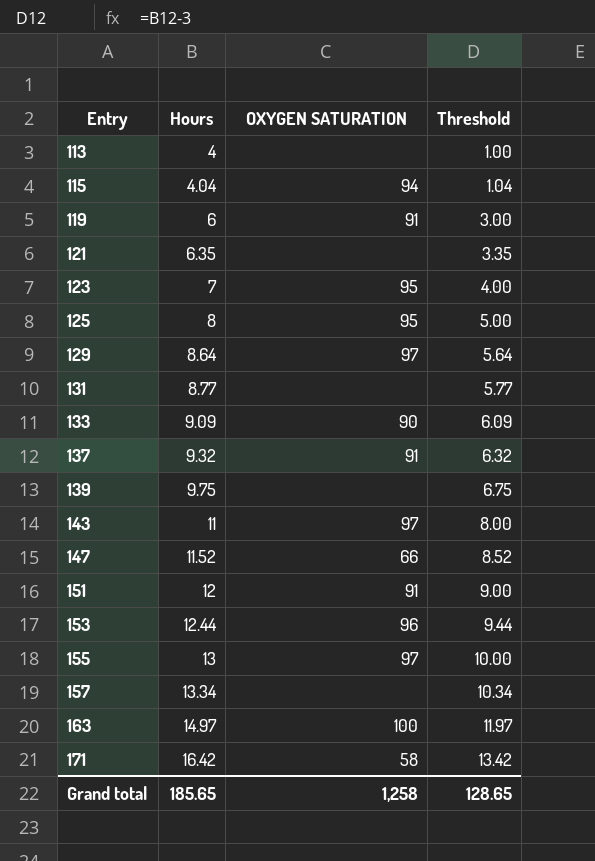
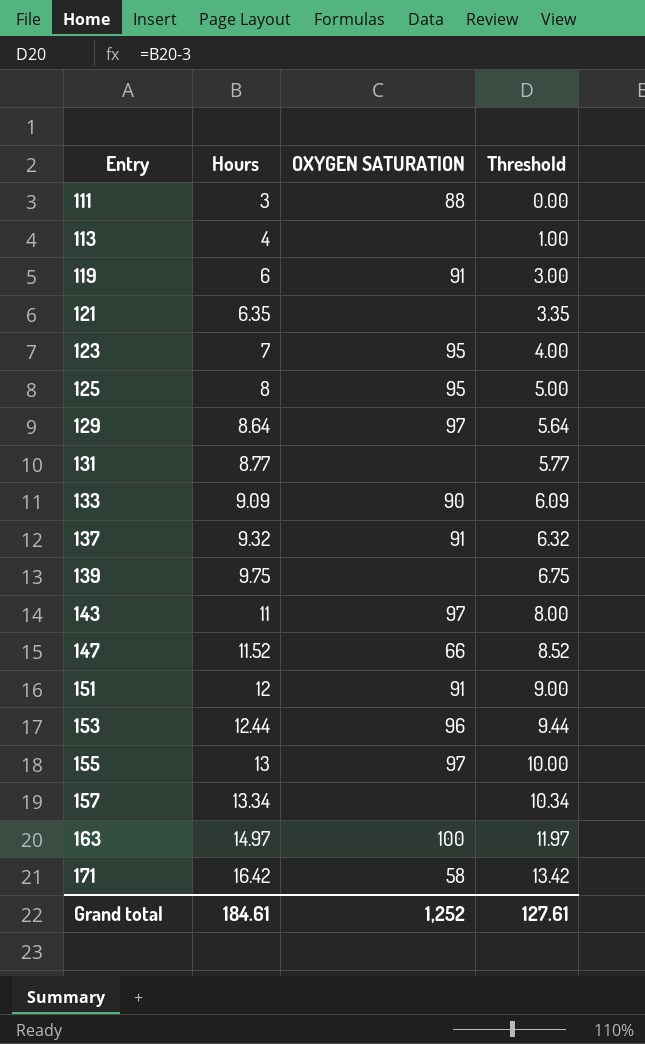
row 115: 4.04 | 94 | 1.04 -> none
row 111: none -> 3 | 88 | 0.00
Grand total | Hours: 185.65 -> 184.61
Grand total | OXYGEN SATURATION: 1,258 -> 1,252
Grand total | Threshold: 128.65 -> 127.61

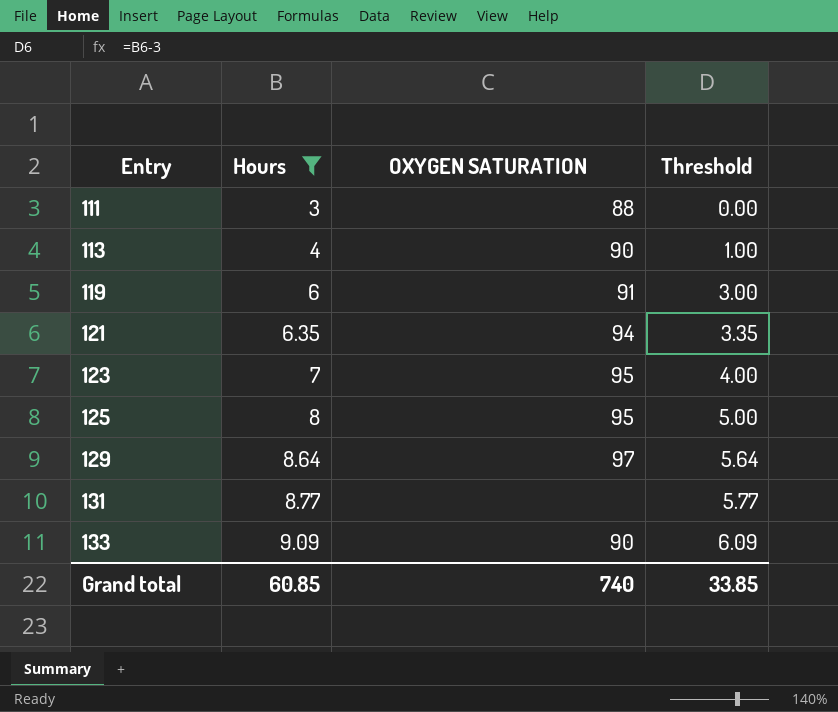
filter: none -> Hours <= 9.09
113 | OXYGEN SATURATION: none -> 90
121 | OXYGEN SATURATION: none -> 94
Grand total | Hours: 184.61 -> 60.85
Grand total | OXYGEN SATURATION: 1,252 -> 740
Grand total | Threshold: 127.61 -> 33.85

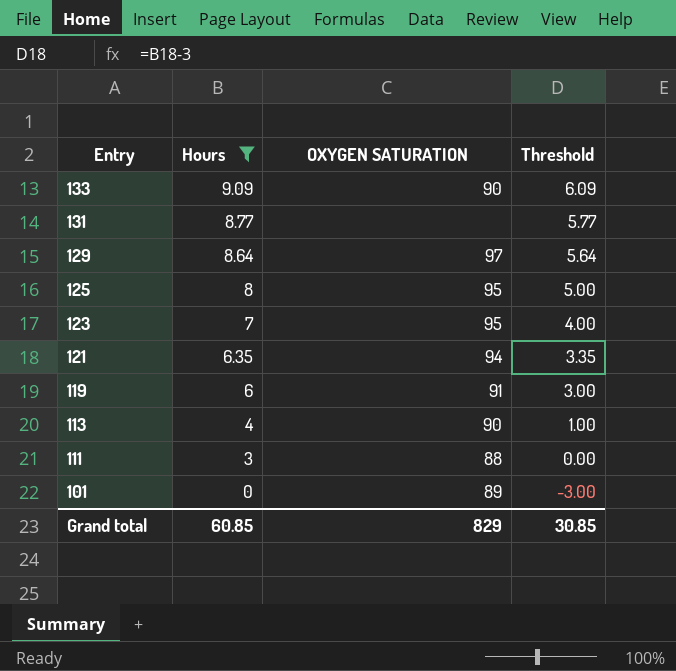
row order: Entry ascending -> Entry descending
row 101: none -> 0 | 89 | -3.00
Grand total | OXYGEN SATURATION: 740 -> 829
Grand total | Threshold: 33.85 -> 30.85

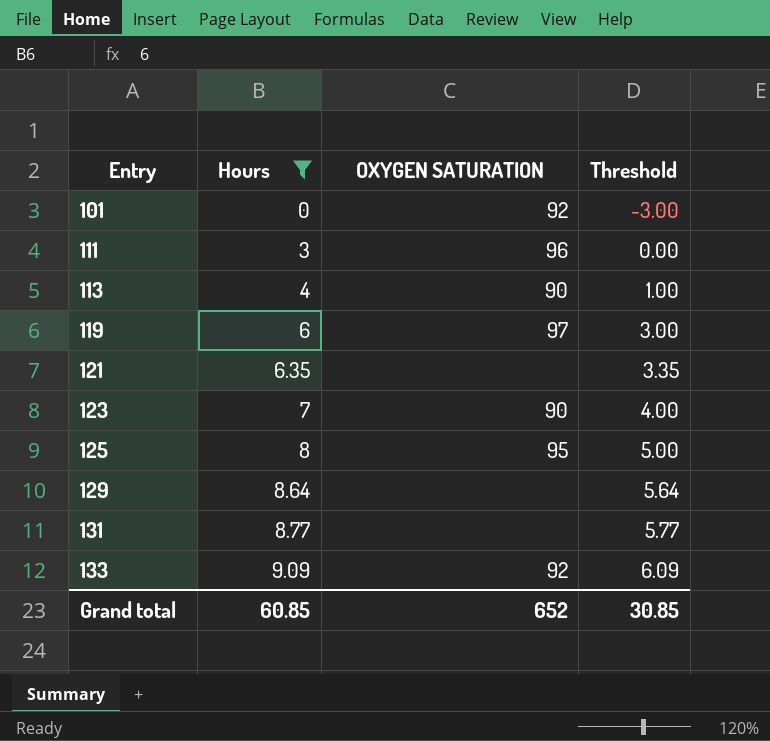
row order: Entry descending -> Entry ascending
101 | OXYGEN SATURATION: 89 -> 92
111 | OXYGEN SATURATION: 88 -> 96
119 | OXYGEN SATURATION: 91 -> 97
121 | OXYGEN SATURATION: 94 -> none
123 | OXYGEN SATURATION: 95 -> 90
129 | OXYGEN SATURATION: 97 -> none
133 | OXYGEN SATURATION: 90 -> 92
Grand total | OXYGEN SATURATION: 829 -> 652

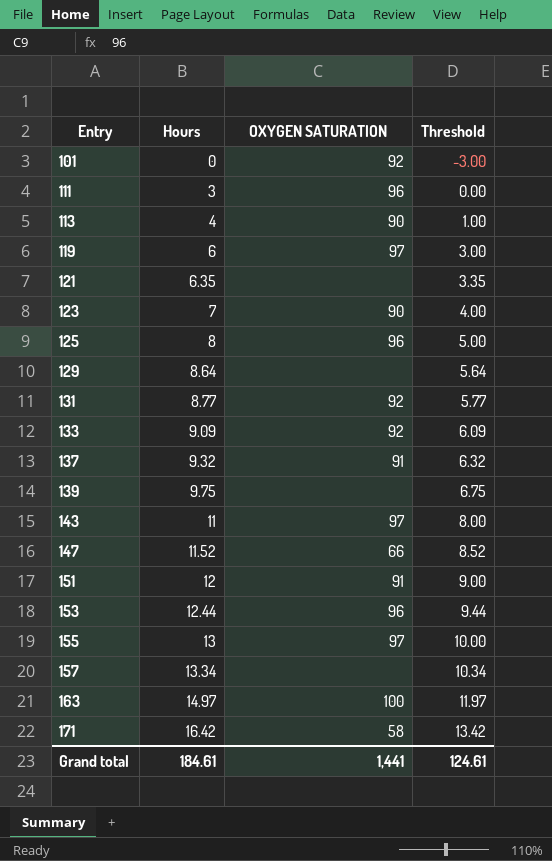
filter: Hours <= 9.09 -> none
125 | OXYGEN SATURATION: 95 -> 96
131 | OXYGEN SATURATION: none -> 92
Grand total | Hours: 60.85 -> 184.61
Grand total | OXYGEN SATURATION: 652 -> 1,441
Grand total | Threshold: 30.85 -> 124.61

